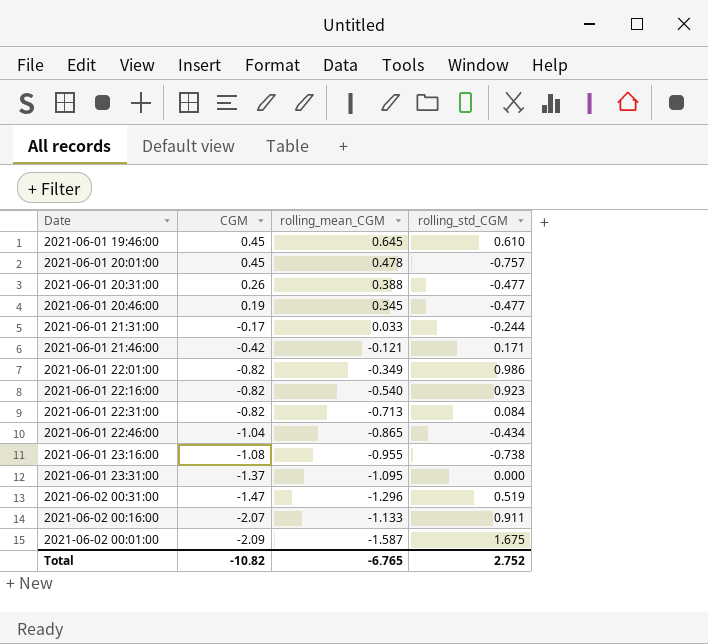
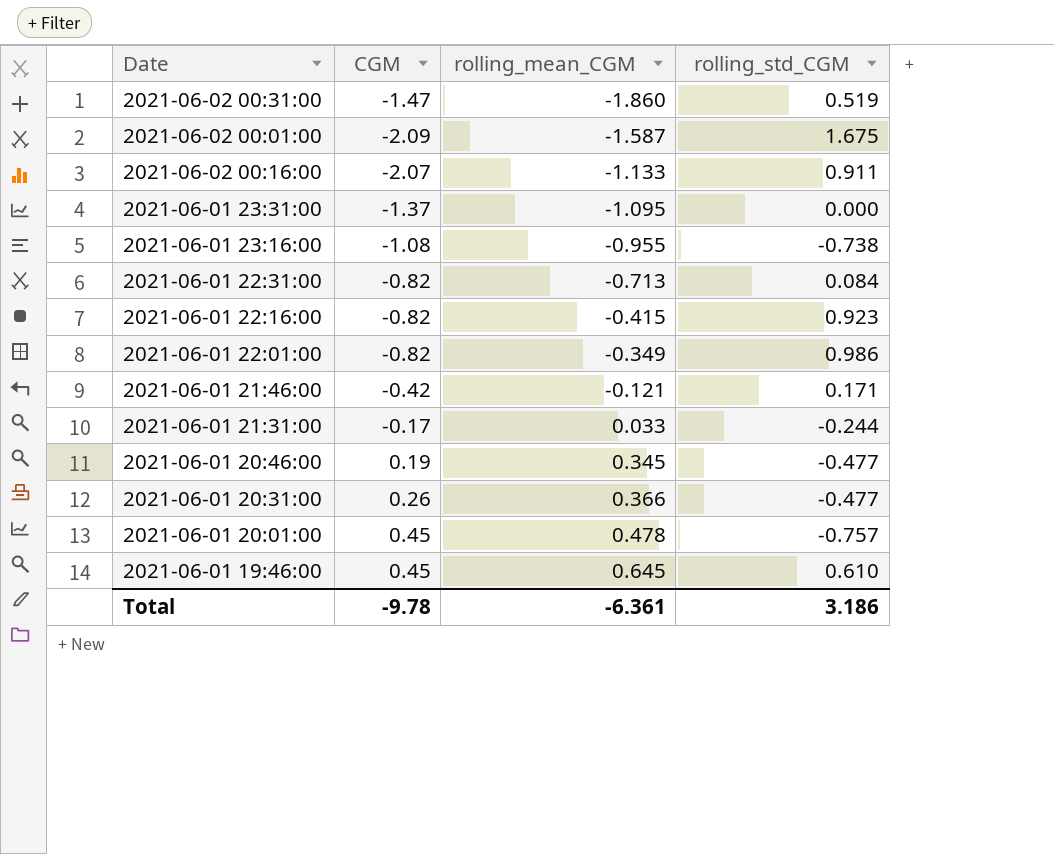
row order: CGM descending -> rolling_mean_CGM ascending
row 2021-06-01 22:46:00: -1.04 | -0.865 | -0.434 -> none
2021-06-02 00:31:00 | rolling_mean_CGM: -1.296 -> -1.860
2021-06-01 22:16:00 | rolling_mean_CGM: -0.540 -> -0.415
2021-06-01 20:31:00 | rolling_mean_CGM: 0.388 -> 0.366
Total | CGM: -10.82 -> -9.78
Total | rolling_mean_CGM: -6.765 -> -6.361
Total | rolling_std_CGM: 2.752 -> 3.186

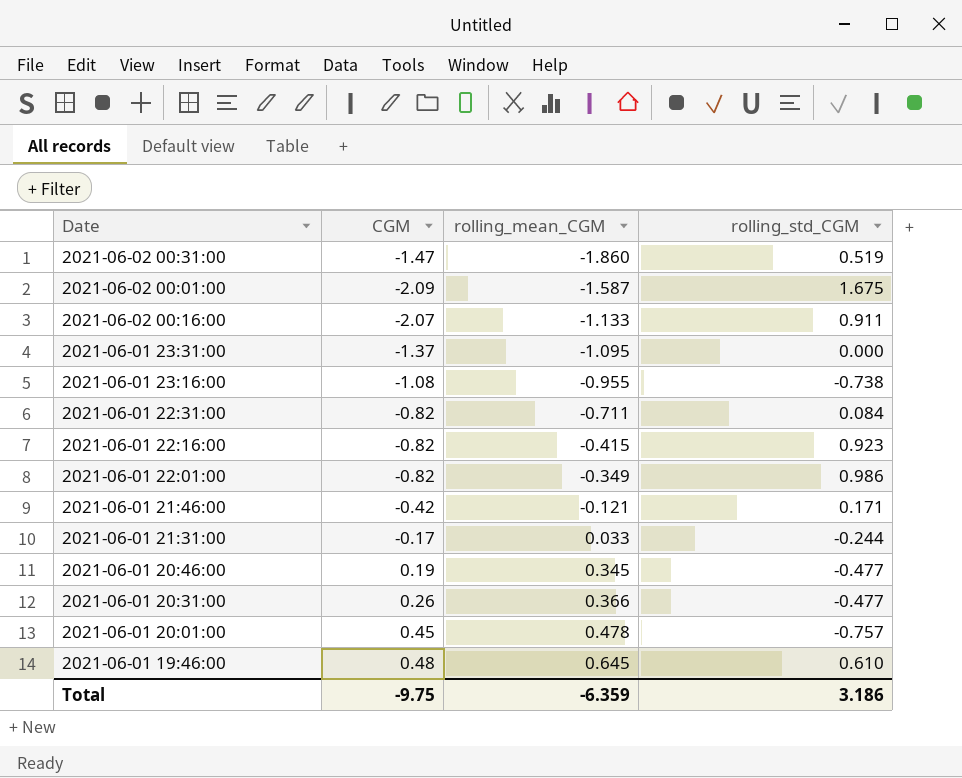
2021-06-01 22:31:00 | rolling_mean_CGM: -0.713 -> -0.711
2021-06-01 19:46:00 | CGM: 0.45 -> 0.48
Total | CGM: -9.78 -> -9.75
Total | rolling_mean_CGM: -6.361 -> -6.359

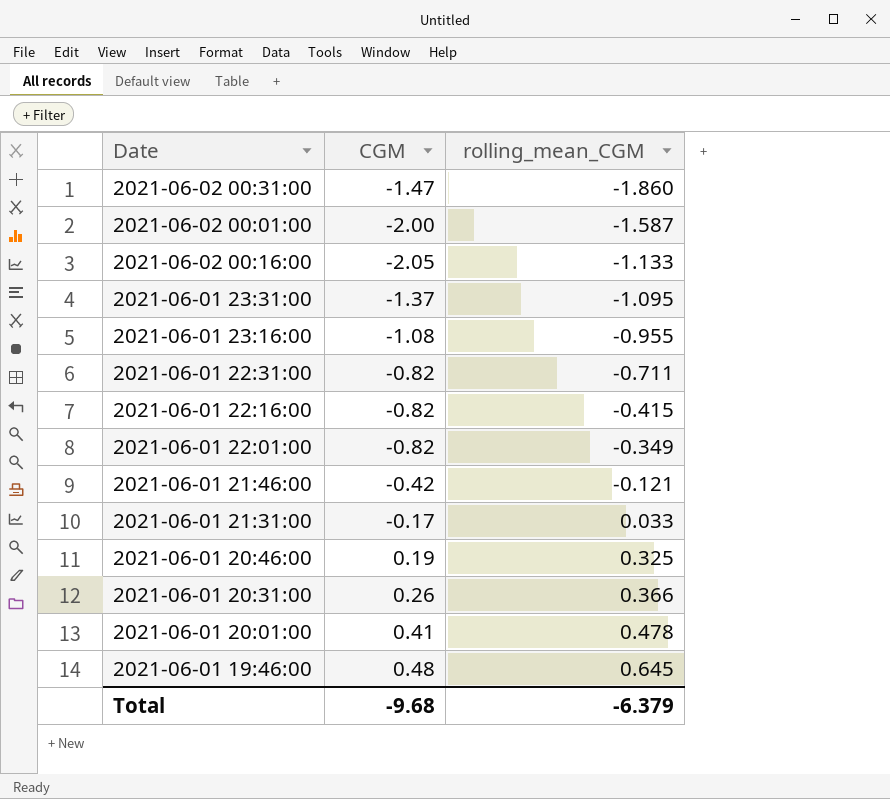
column rolling_std_CGM | position: 4 -> none
2021-06-02 00:01:00 | CGM: -2.09 -> -2.00
2021-06-02 00:16:00 | CGM: -2.07 -> -2.05
2021-06-01 20:46:00 | rolling_mean_CGM: 0.345 -> 0.325
2021-06-01 20:01:00 | CGM: 0.45 -> 0.41
Total | CGM: -9.75 -> -9.68
Total | rolling_mean_CGM: -6.359 -> -6.379

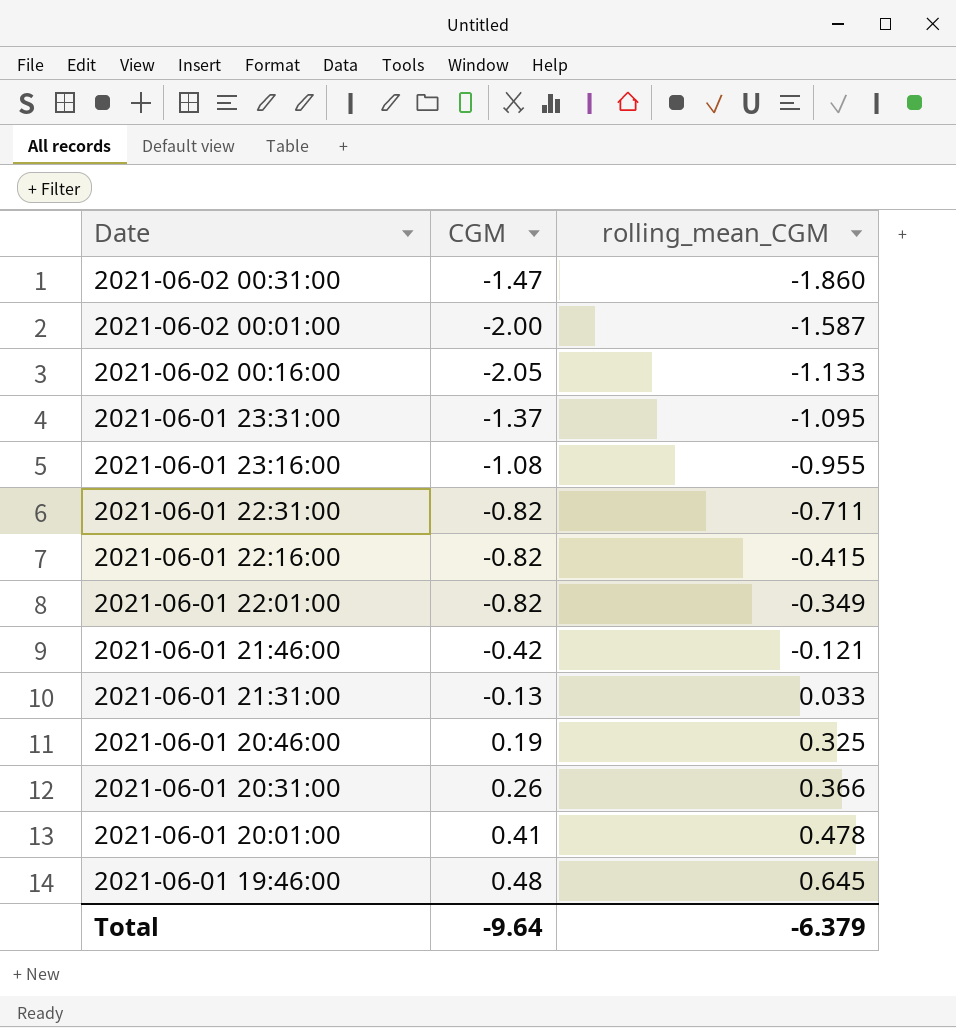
2021-06-01 21:31:00 | CGM: -0.17 -> -0.13
Total | CGM: -9.68 -> -9.64

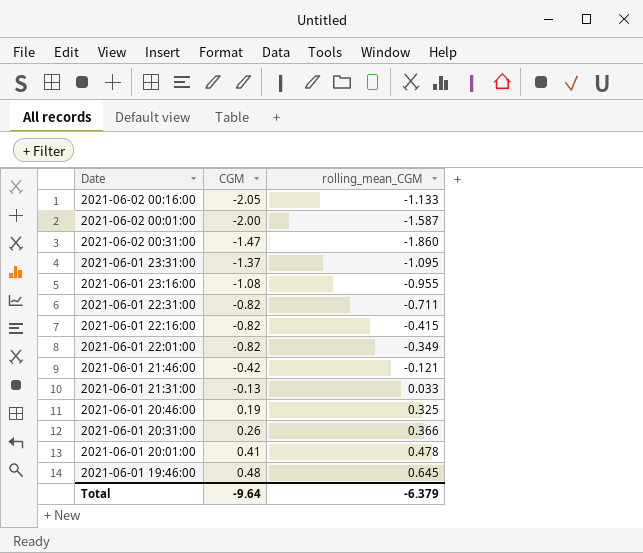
row order: rolling_mean_CGM ascending -> CGM ascending

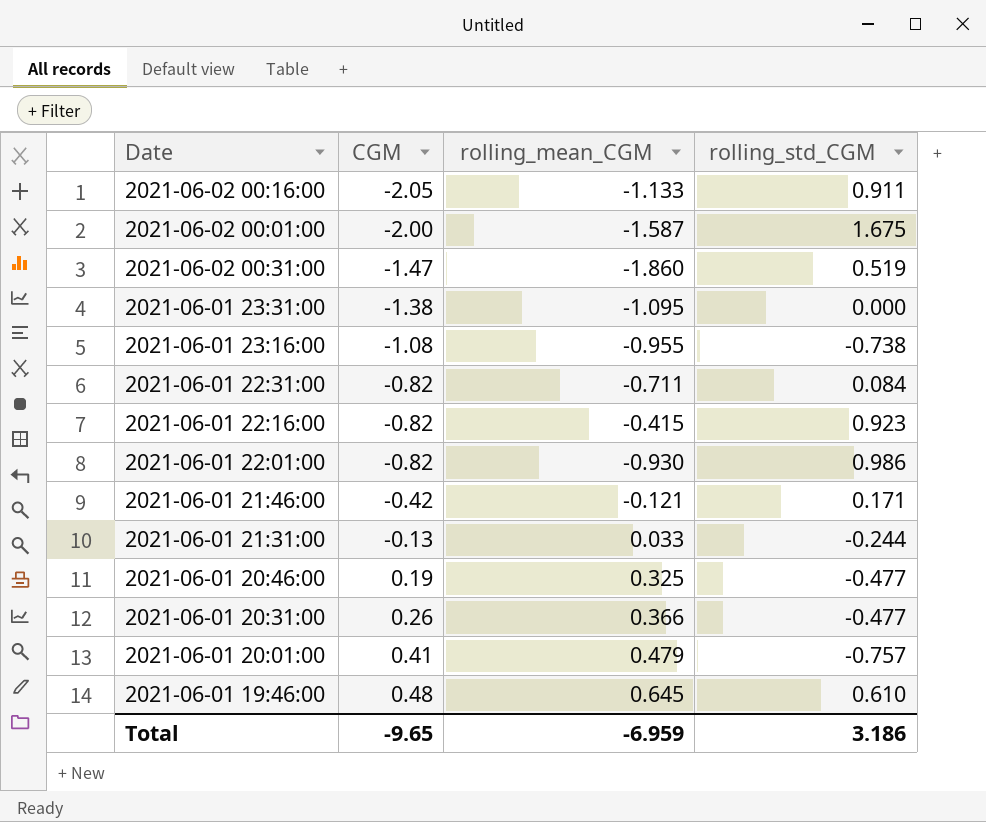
column rolling_std_CGM | position: none -> 4
2021-06-01 23:31:00 | CGM: -1.37 -> -1.38
2021-06-01 22:01:00 | rolling_mean_CGM: -0.349 -> -0.930
2021-06-01 20:01:00 | rolling_mean_CGM: 0.478 -> 0.479
Total | CGM: -9.64 -> -9.65
Total | rolling_mean_CGM: -6.379 -> -6.959

